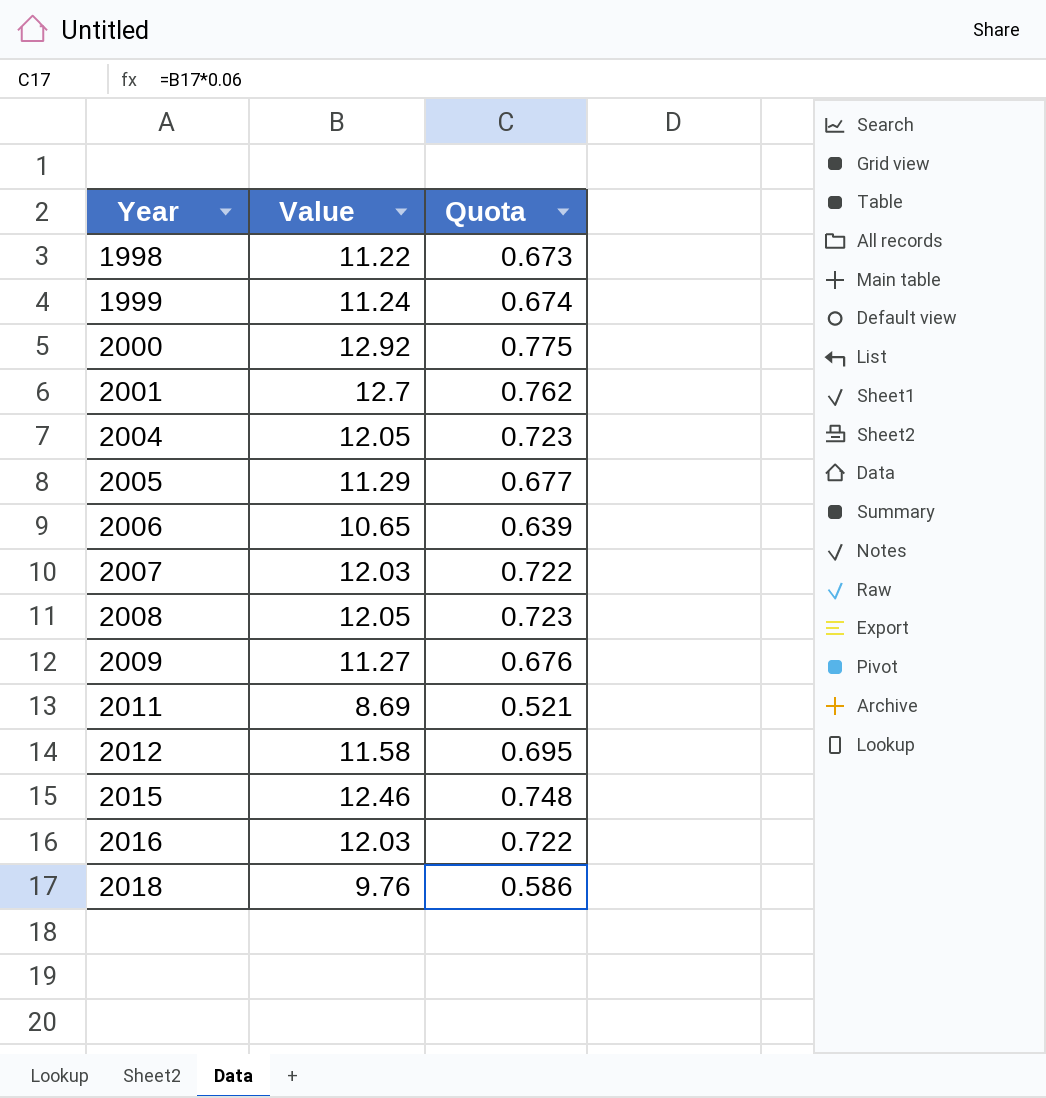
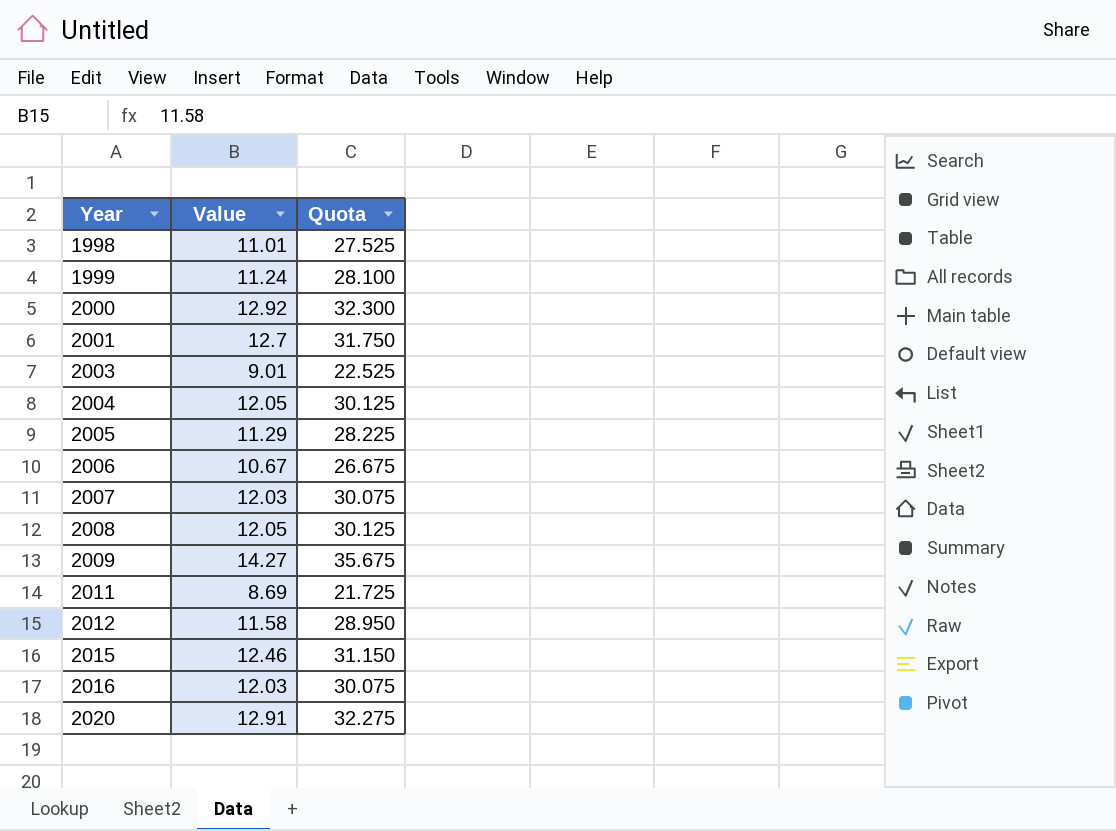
column Quota | formula: [Value] * 0.06 -> [Value] * 2.5
row 2018: 9.76 | 0.586 -> none
1998 | Value: 11.22 -> 11.01
row 2003: none -> 9.01 | 22.525
2006 | Value: 10.65 -> 10.67
2009 | Value: 11.27 -> 14.27
row 2020: none -> 12.91 | 32.275

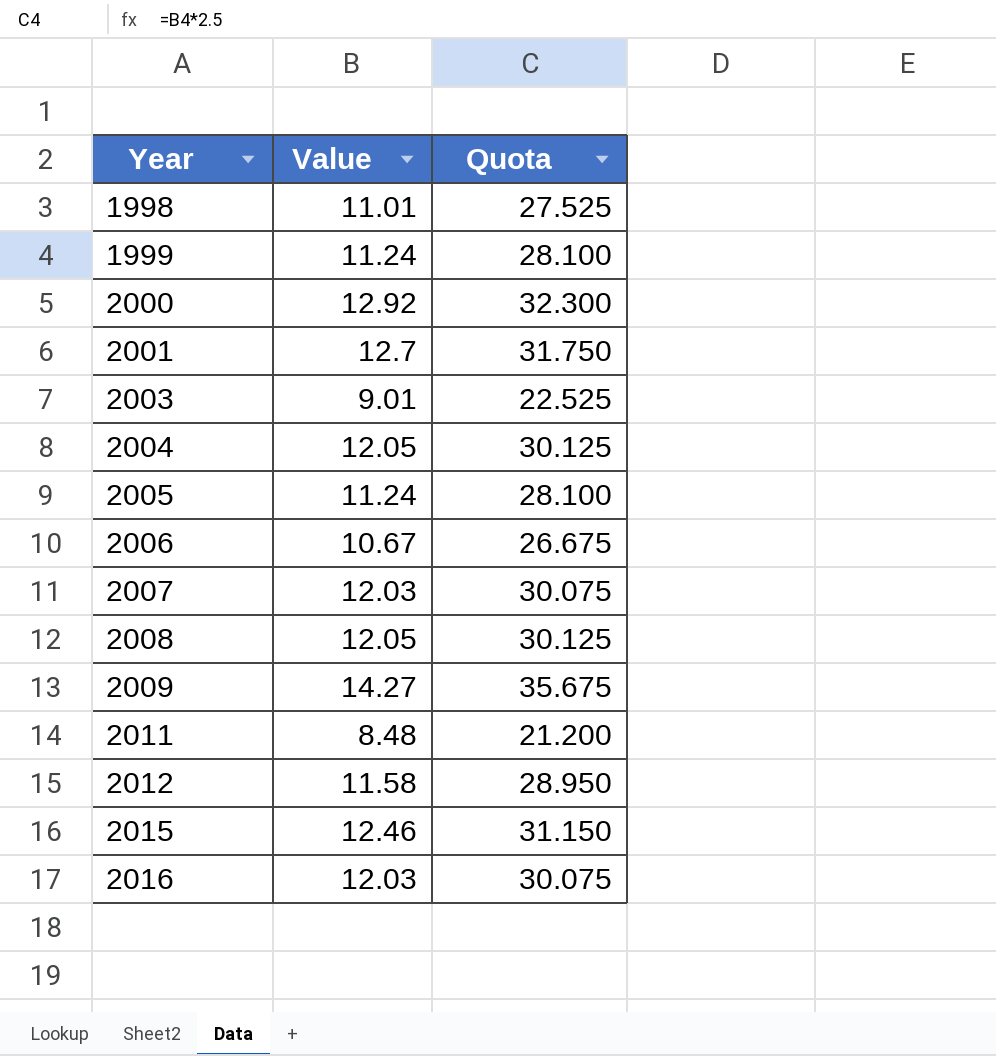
row 2020: 12.91 | 32.275 -> none
2005 | Value: 11.29 -> 11.24
2005 | Quota: 28.225 -> 28.100
2011 | Value: 8.69 -> 8.48
2011 | Quota: 21.725 -> 21.200

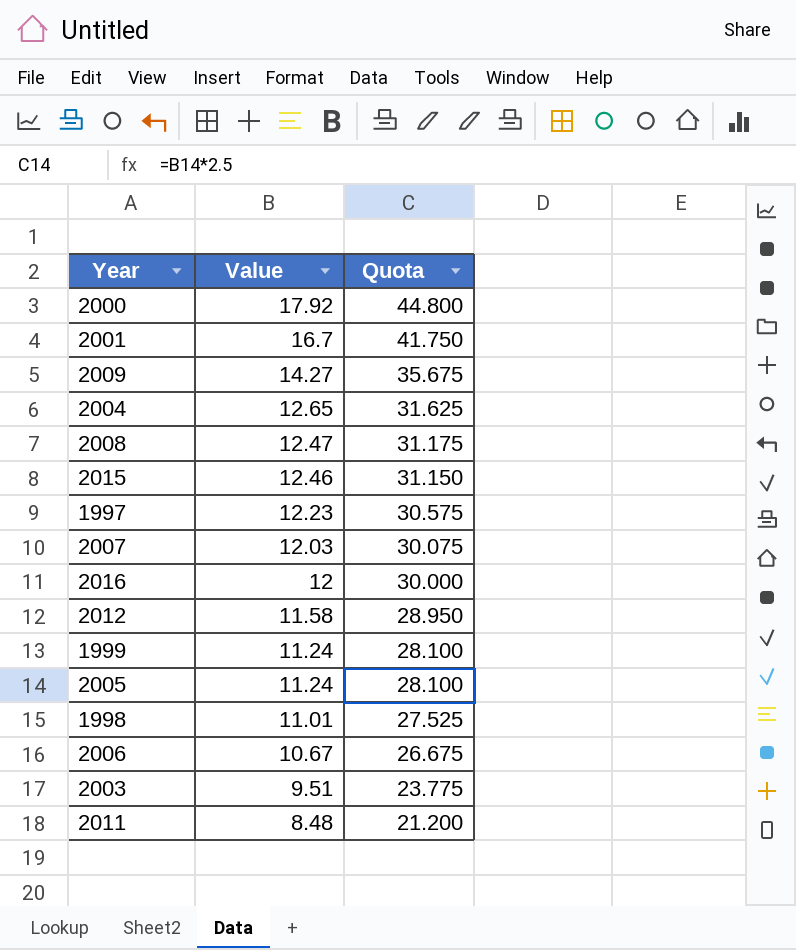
row order: Year ascending -> Value descending
2000 | Value: 12.92 -> 17.92
2000 | Quota: 32.300 -> 44.800
2001 | Value: 12.7 -> 16.7
2001 | Quota: 31.750 -> 41.750
2004 | Value: 12.05 -> 12.65
2004 | Quota: 30.125 -> 31.625
2008 | Value: 12.05 -> 12.47
2008 | Quota: 30.125 -> 31.175
row 1997: none -> 12.23 | 30.575
2016 | Value: 12.03 -> 12
2016 | Quota: 30.075 -> 30.000
2003 | Value: 9.01 -> 9.51
2003 | Quota: 22.525 -> 23.775

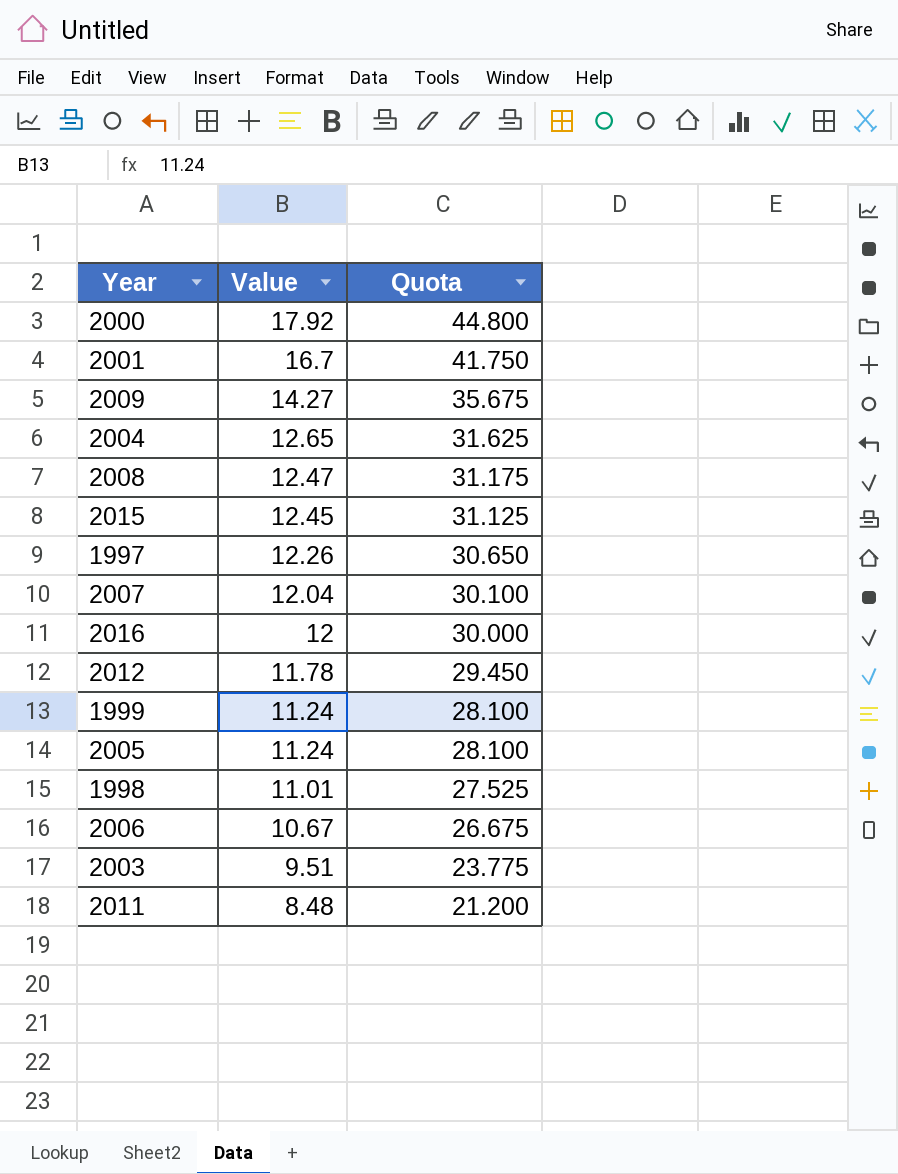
2015 | Value: 12.46 -> 12.45
2015 | Quota: 31.150 -> 31.125
1997 | Value: 12.23 -> 12.26
1997 | Quota: 30.575 -> 30.650
2007 | Value: 12.03 -> 12.04
2007 | Quota: 30.075 -> 30.100
2012 | Value: 11.58 -> 11.78
2012 | Quota: 28.950 -> 29.450

